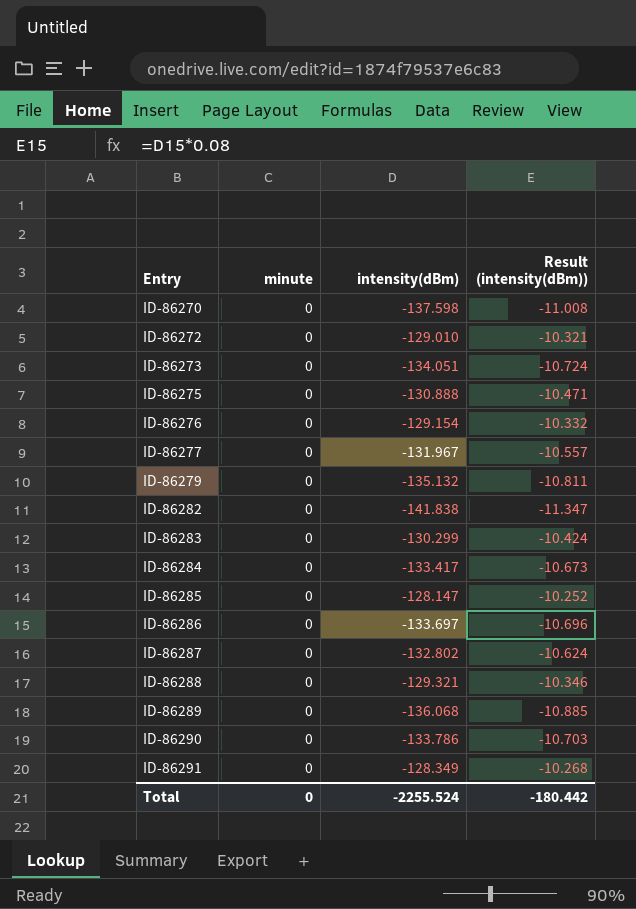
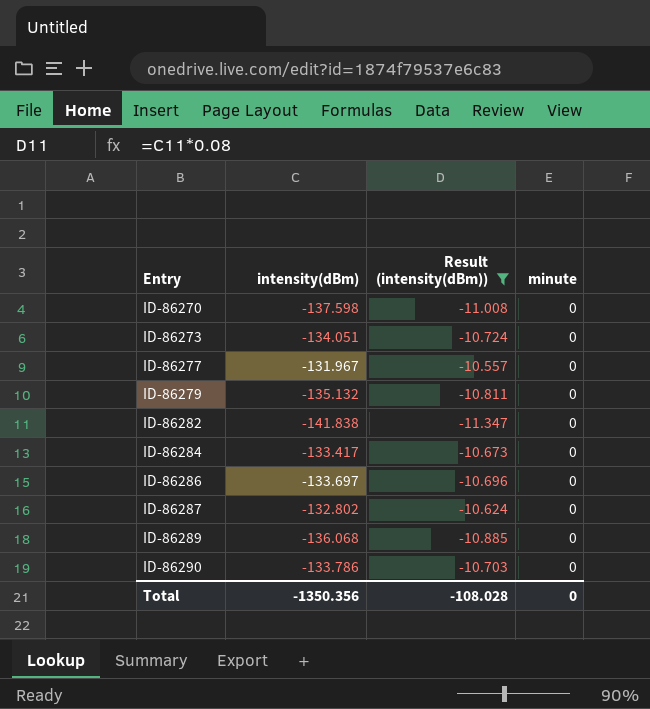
filter: none -> Result (intensity(dBm)) <= -10.557
column minute | position: 2 -> 4
Total | intensity(dBm): -2255.524 -> -1350.356
Total | Result (intensity(dBm)): -180.442 -> -108.028

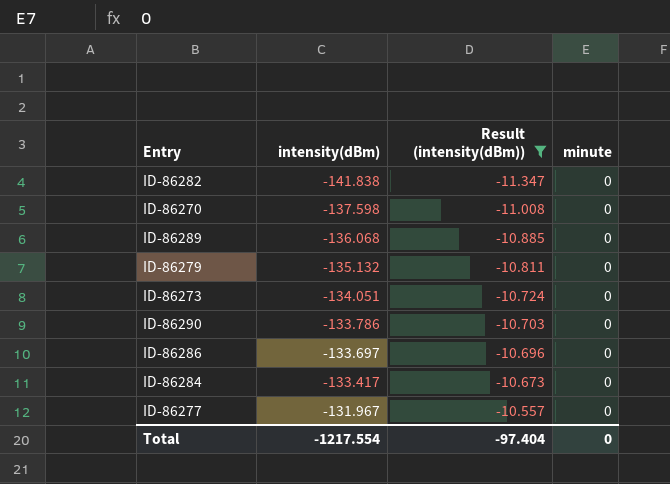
row order: Entry ascending -> intensity(dBm) ascending
row ID-86287: -132.802 | -10.624 | 0 -> none
Total | intensity(dBm): -1350.356 -> -1217.554
Total | Result (intensity(dBm)): -108.028 -> -97.404

